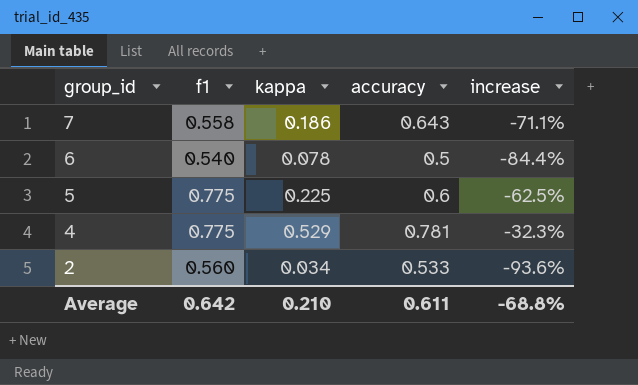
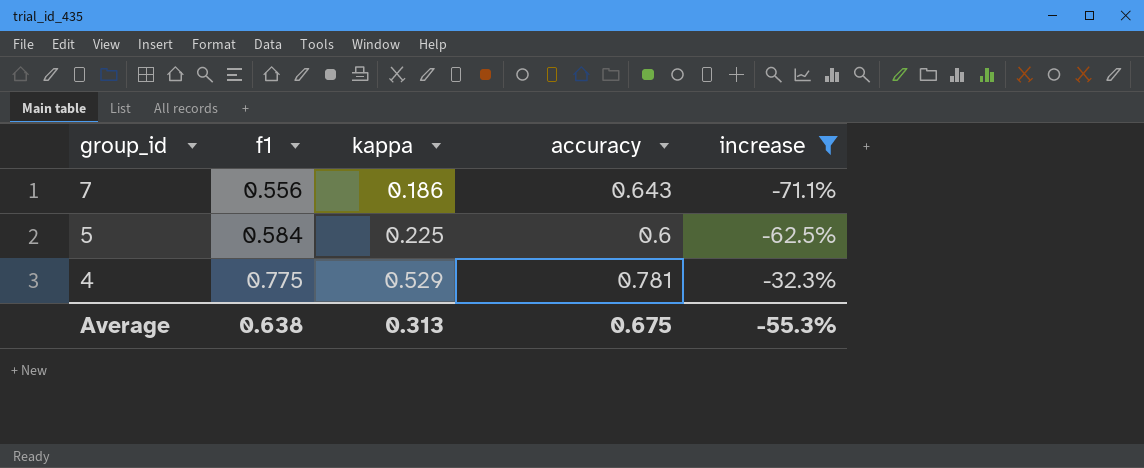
filter: none -> increase >= -71.1%
7 | f1: 0.558 -> 0.556
5 | f1: 0.775 -> 0.584
Average | f1: 0.642 -> 0.638
Average | kappa: 0.210 -> 0.313
Average | accuracy: 0.611 -> 0.675
Average | increase: -68.8% -> -55.3%

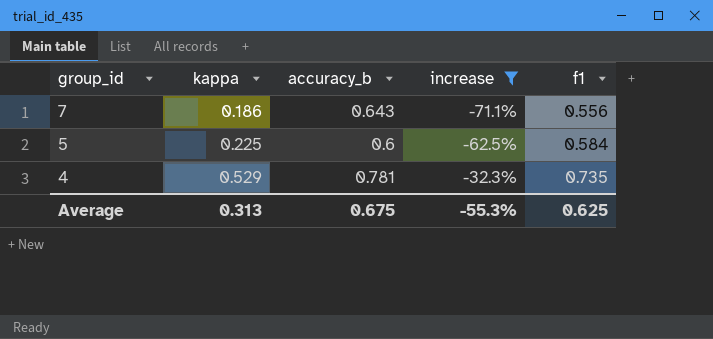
column name: accuracy -> accuracy_b
column f1 | position: 2 -> 5
4 | f1: 0.775 -> 0.735
Average | f1: 0.638 -> 0.625

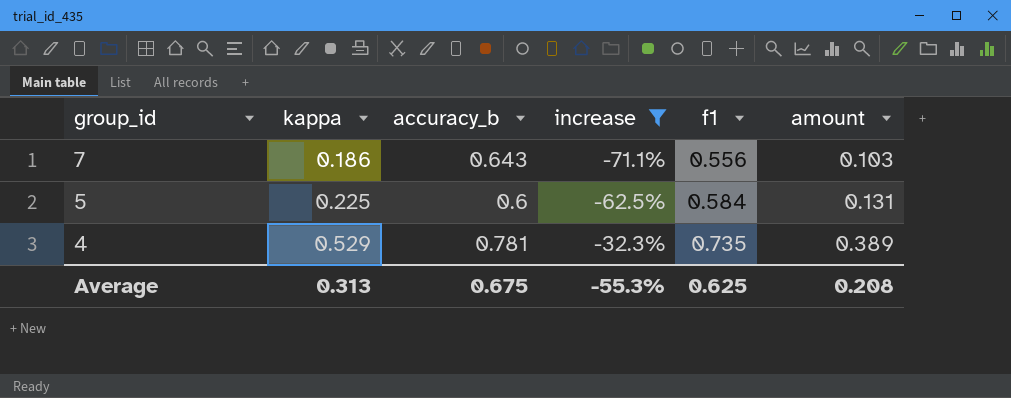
column amount | formula: none -> [kappa] * [f1]

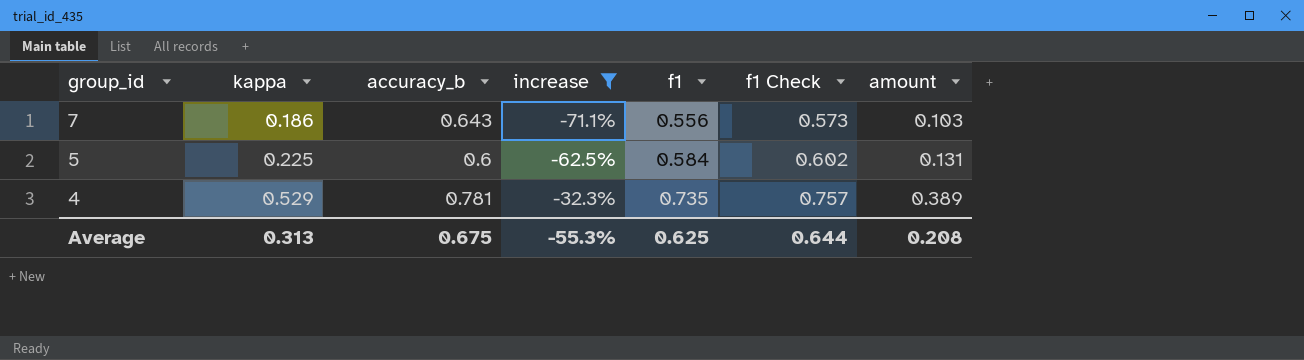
column f1 Check | formula: none -> [f1] * 1.03

